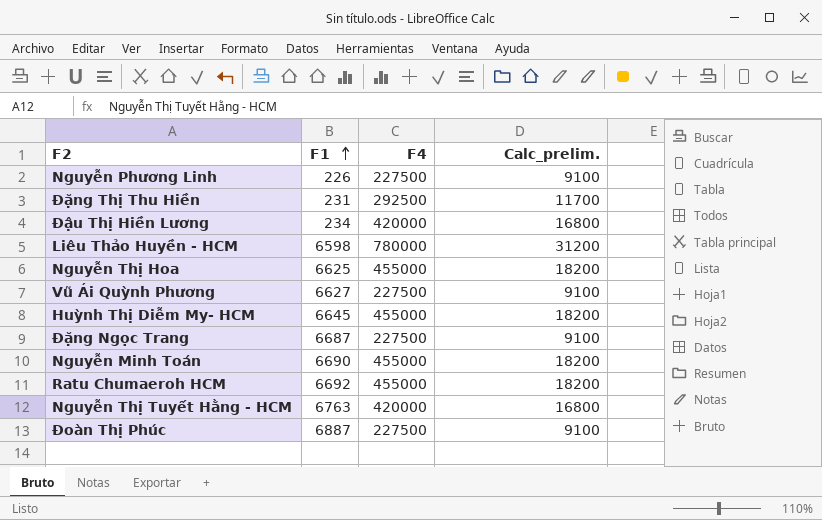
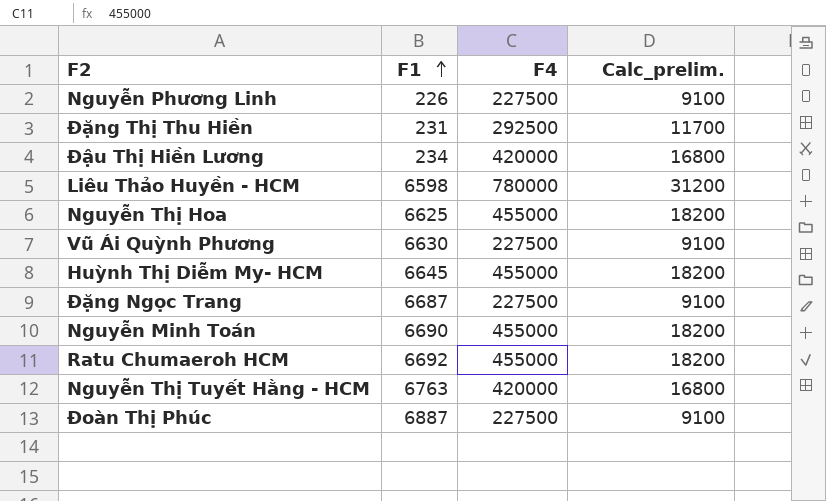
Vũ Ái Quỳnh Phương | F1: 6627 -> 6630

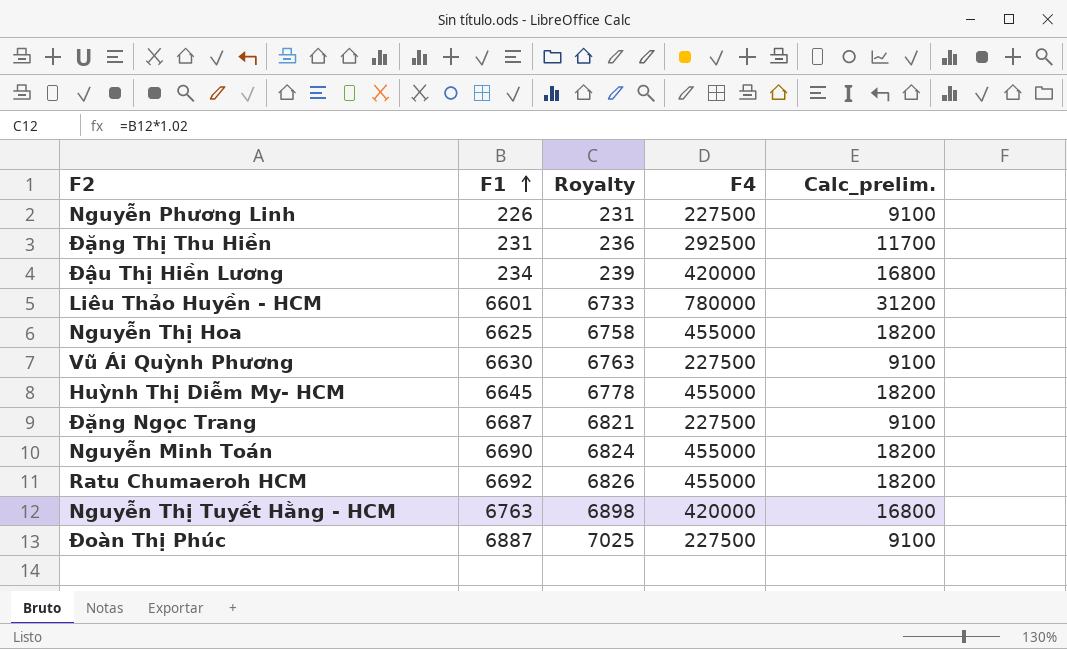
column Royalty | formula: none -> [F1] * 1.02
Liêu Thảo Huyền - HCM | F1: 6598 -> 6601

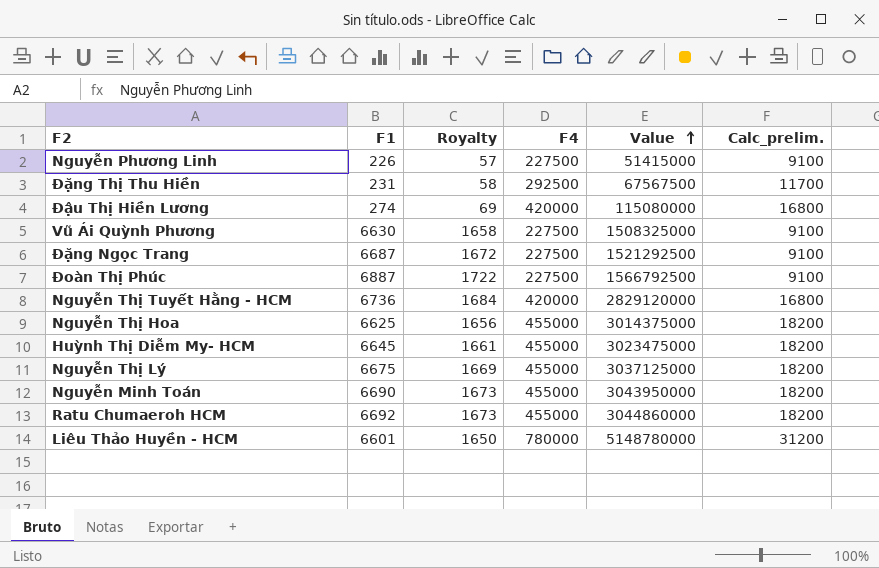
row order: F1 ascending -> Value ascending
column Royalty | formula: [F1] * 1.02 -> [F1] * 0.25
column Value | formula: none -> [F1] * [F4]
Đậu Thị Hiền Lương | F1: 234 -> 274
Nguyễn Thị Tuyết Hằng - HCM | F1: 6763 -> 6736
row Nguyễn Thị Lý: none -> 6675 | 1669 | 455000 | 3037125000 | 18200

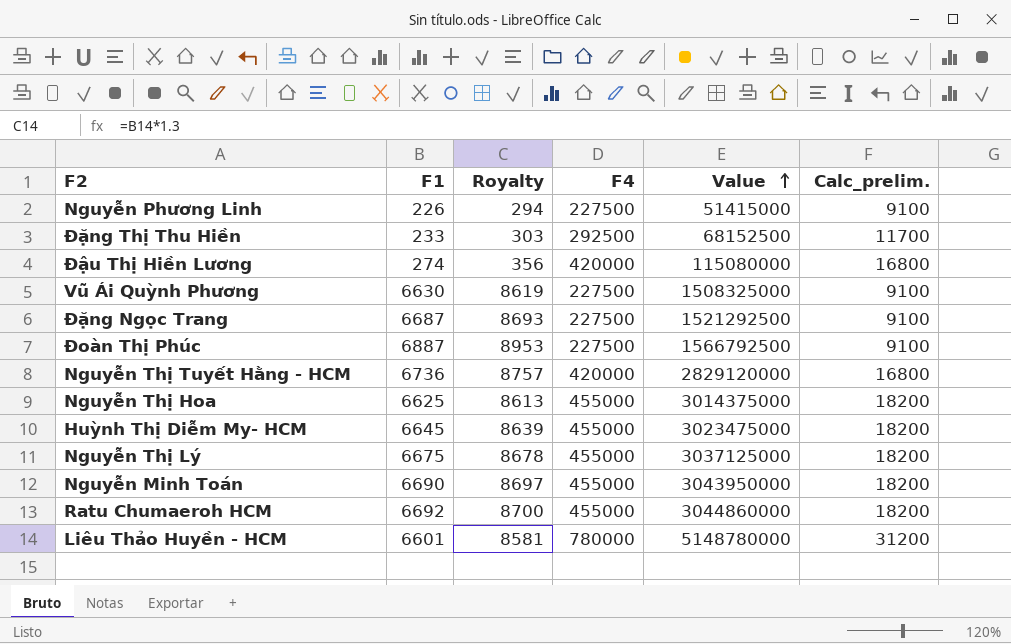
column Royalty | formula: [F1] * 0.25 -> [F1] * 1.3
Đặng Thị Thu Hiền | F1: 231 -> 233
Đặng Thị Thu Hiền | Value: 67567500 -> 68152500

